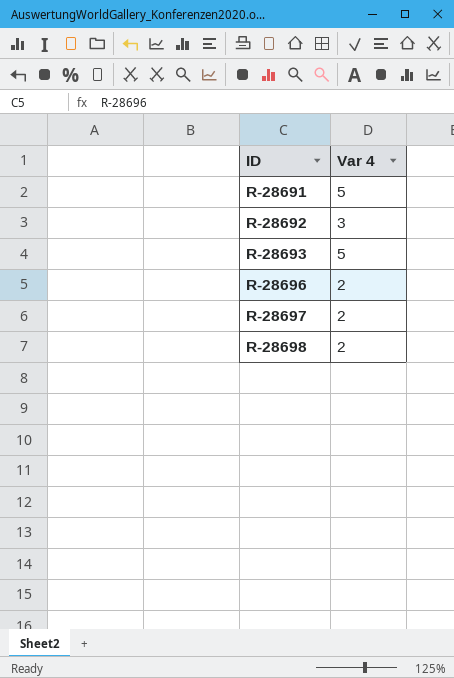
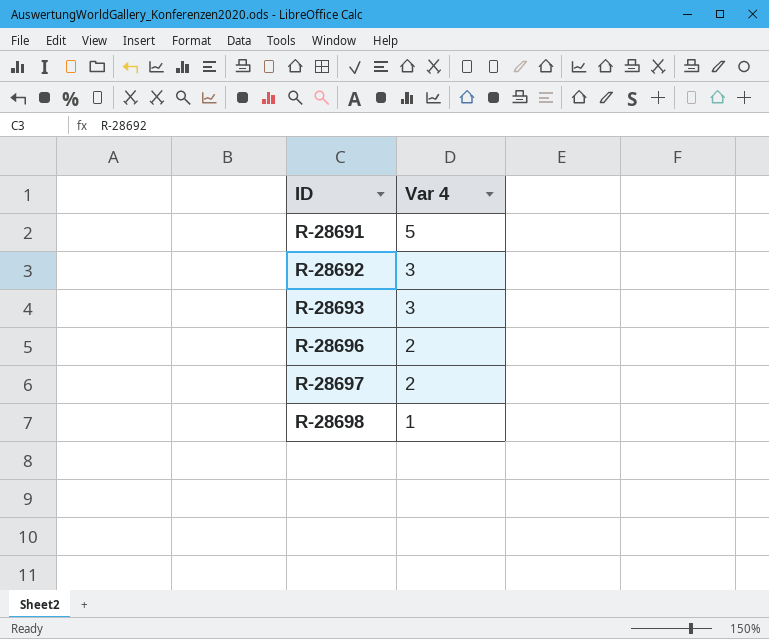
R-28693 | Var 4: 5 -> 3
R-28698 | Var 4: 2 -> 1

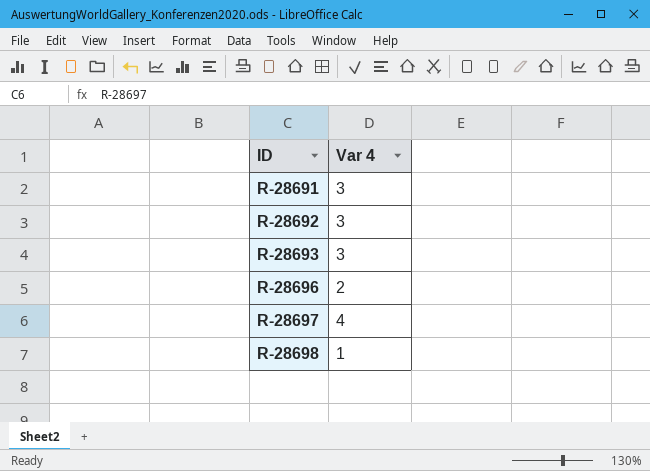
R-28691 | Var 4: 5 -> 3
R-28697 | Var 4: 2 -> 4

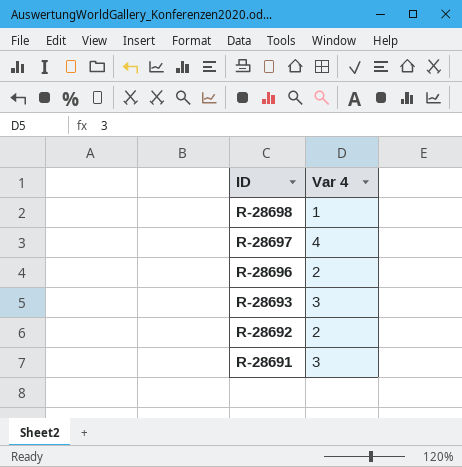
row order: ID ascending -> ID descending
R-28692 | Var 4: 3 -> 2

